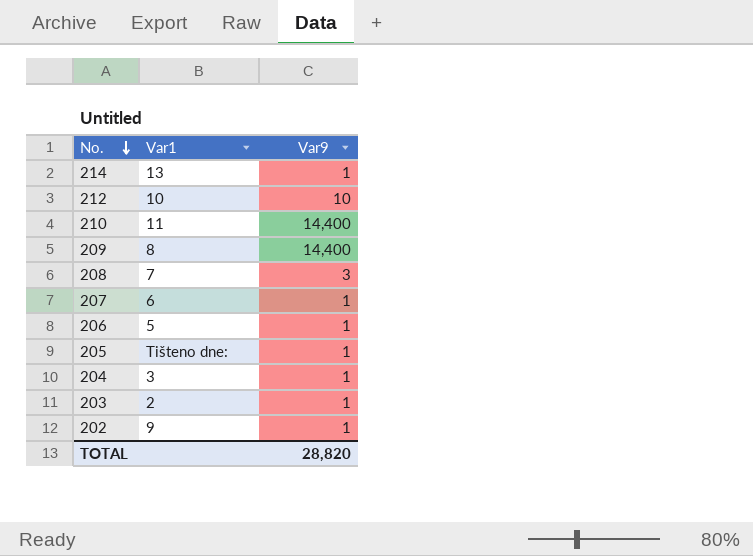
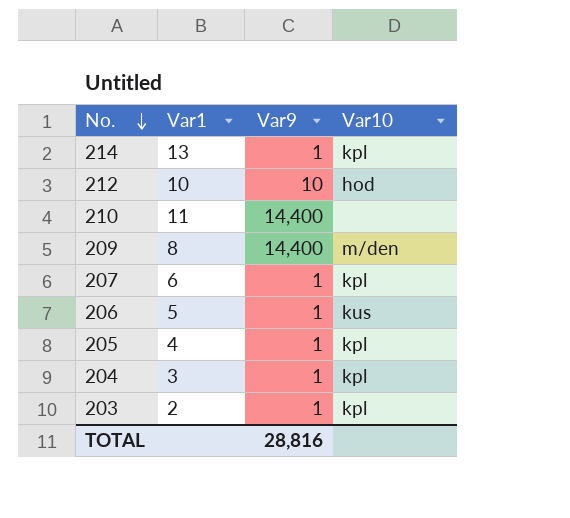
column Var10 | position: none -> 4
row 208: 7 | 3 -> none
row 202: 9 | 1 -> none
205 | Var1: Tišteno dne: -> 4
TOTAL | Var9: 28,820 -> 28,816

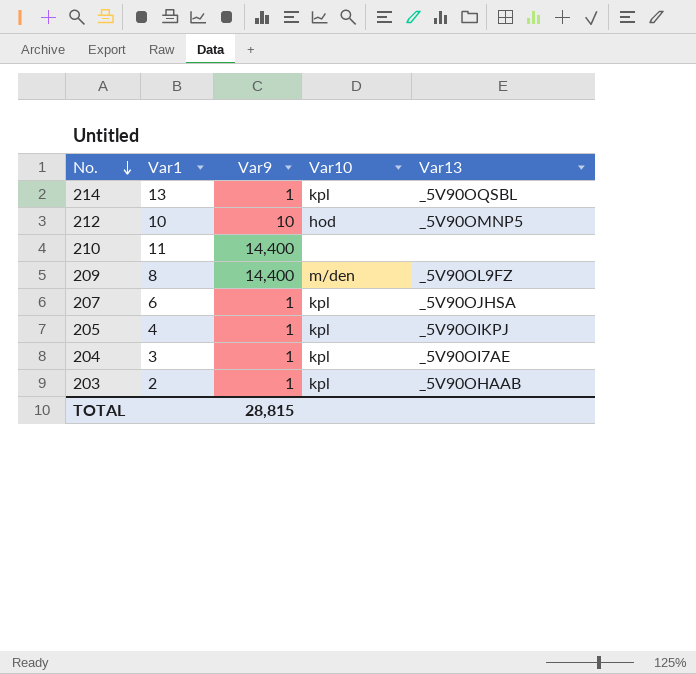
column Var13 | position: none -> 5
row 206: 5 | 1 | kus -> none
TOTAL | Var9: 28,816 -> 28,815

